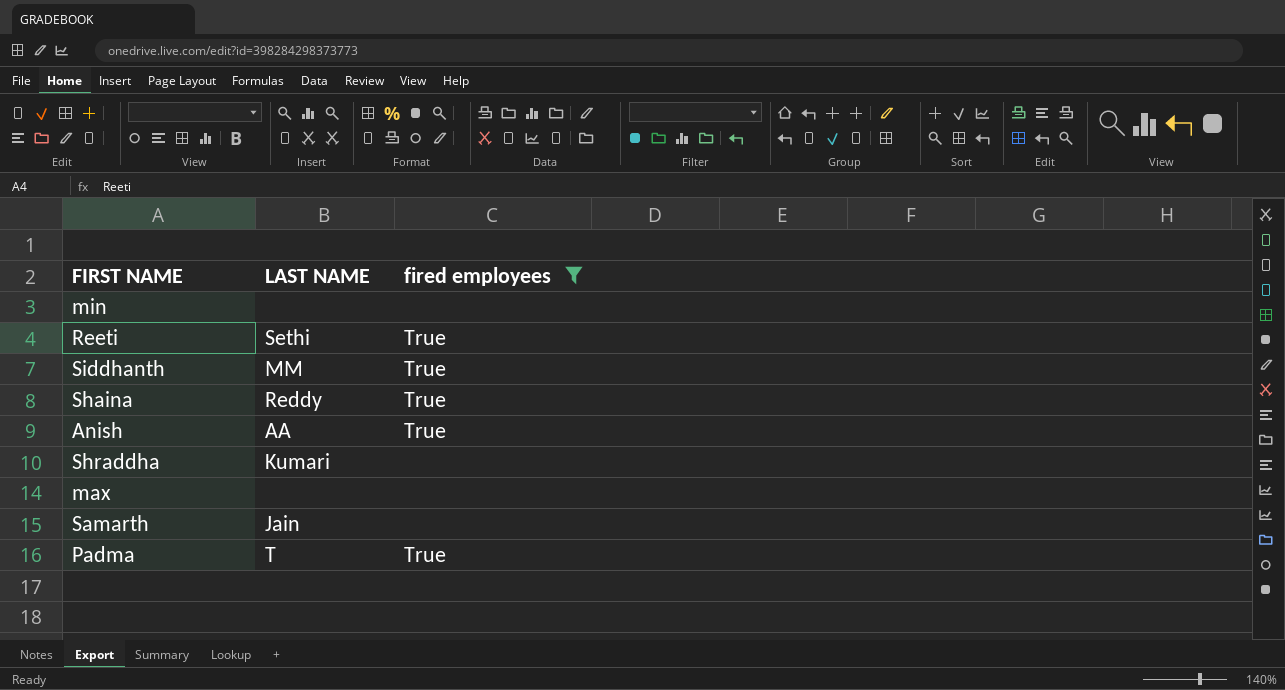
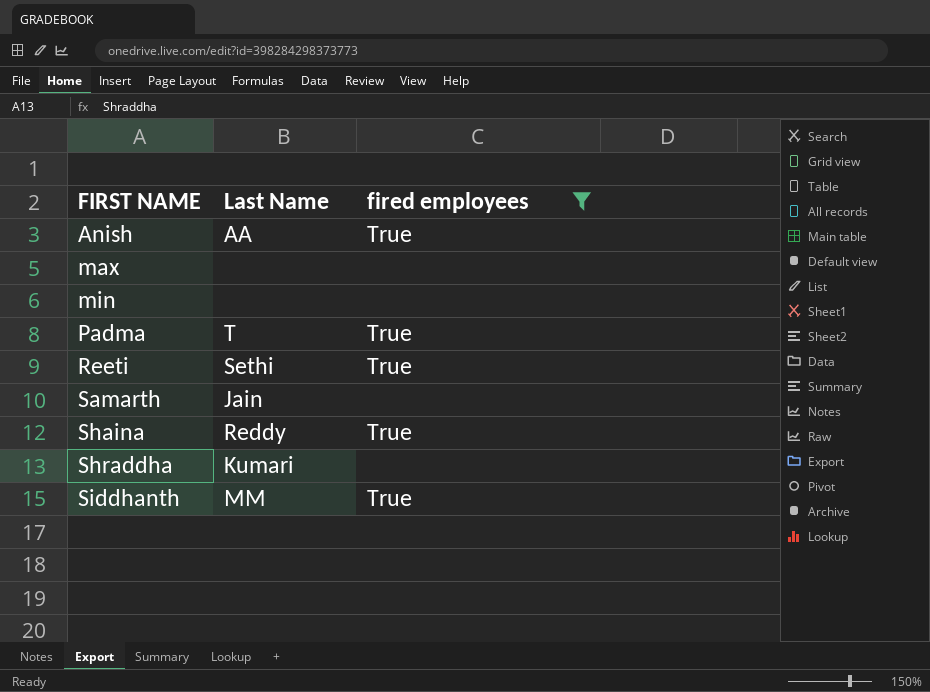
row order: none -> FIRST NAME ascending
column name: LAST NAME -> Last Name

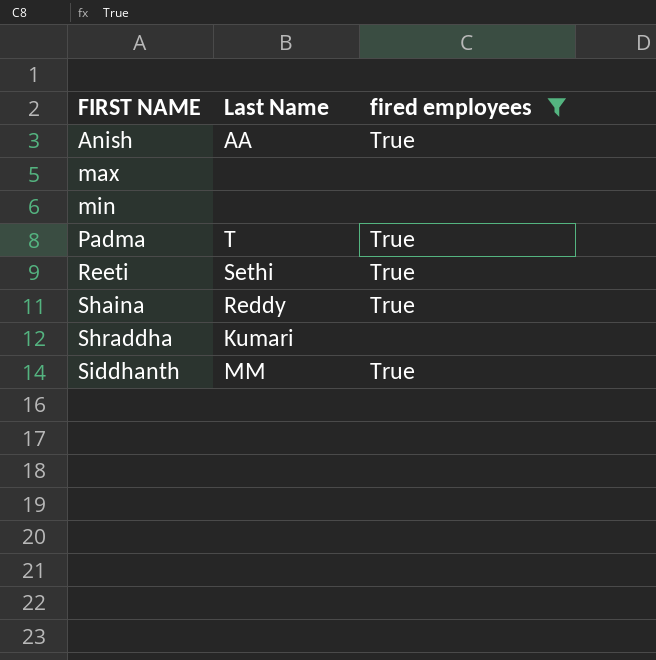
row Samarth: Jain | none -> none

